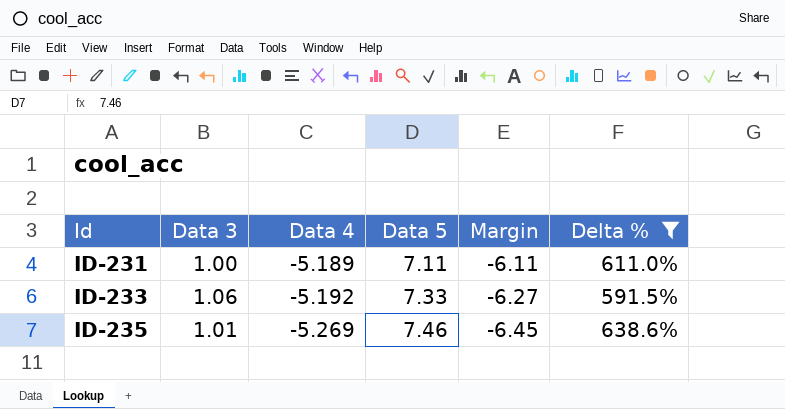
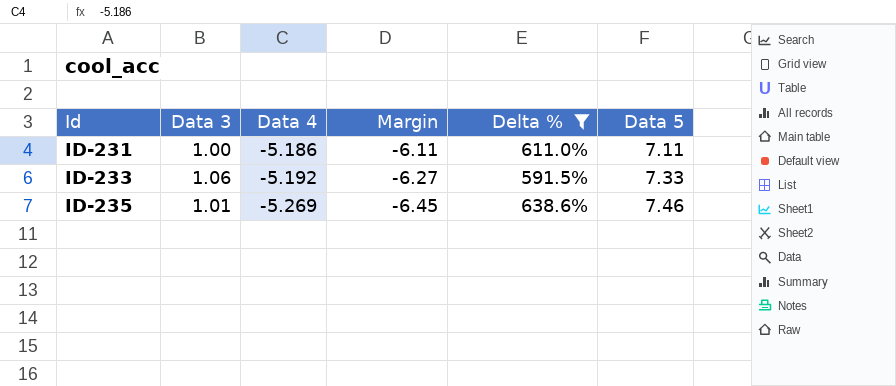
column Data 5 | position: 4 -> 6
ID-231 | Data 4: -5.189 -> -5.186

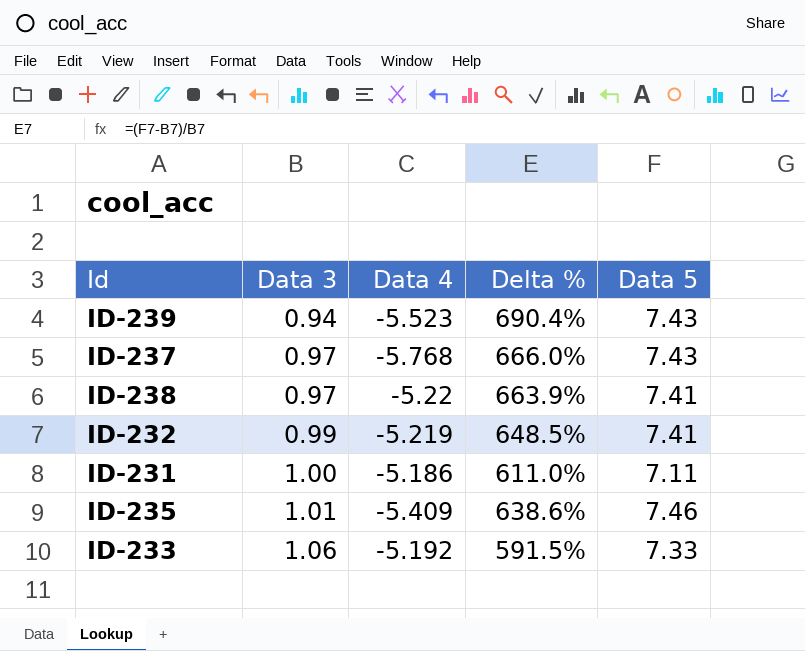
filter: Delta % <= 638.6% -> none
row order: Id ascending -> Data 3 ascending
column Margin | formula: [Data 3] - [Data 5] -> none
ID-235 | Data 4: -5.269 -> -5.409

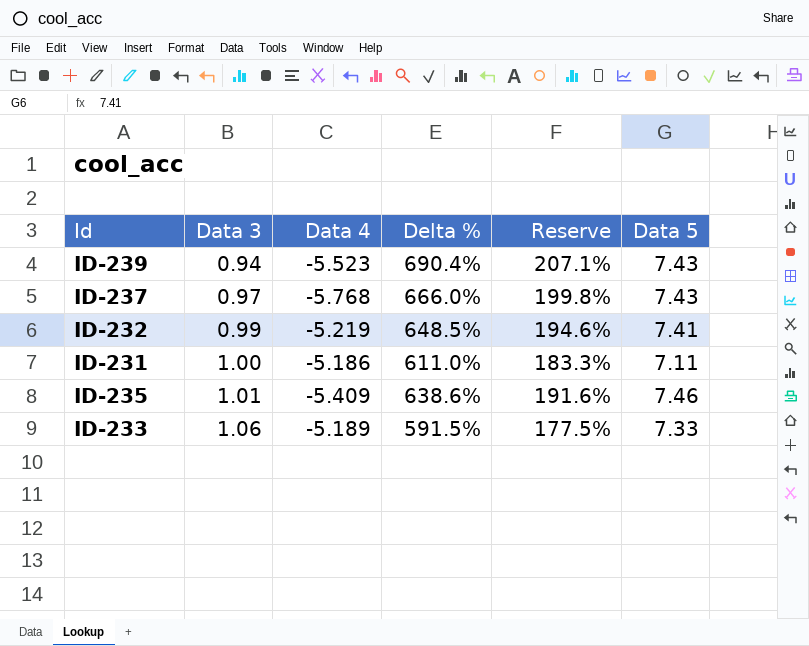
column Reserve | formula: none -> [Delta %] * 0.3
row ID-238: 0.97 | -5.22 | 663.9% | 7.41 -> none
ID-233 | Data 4: -5.192 -> -5.189

